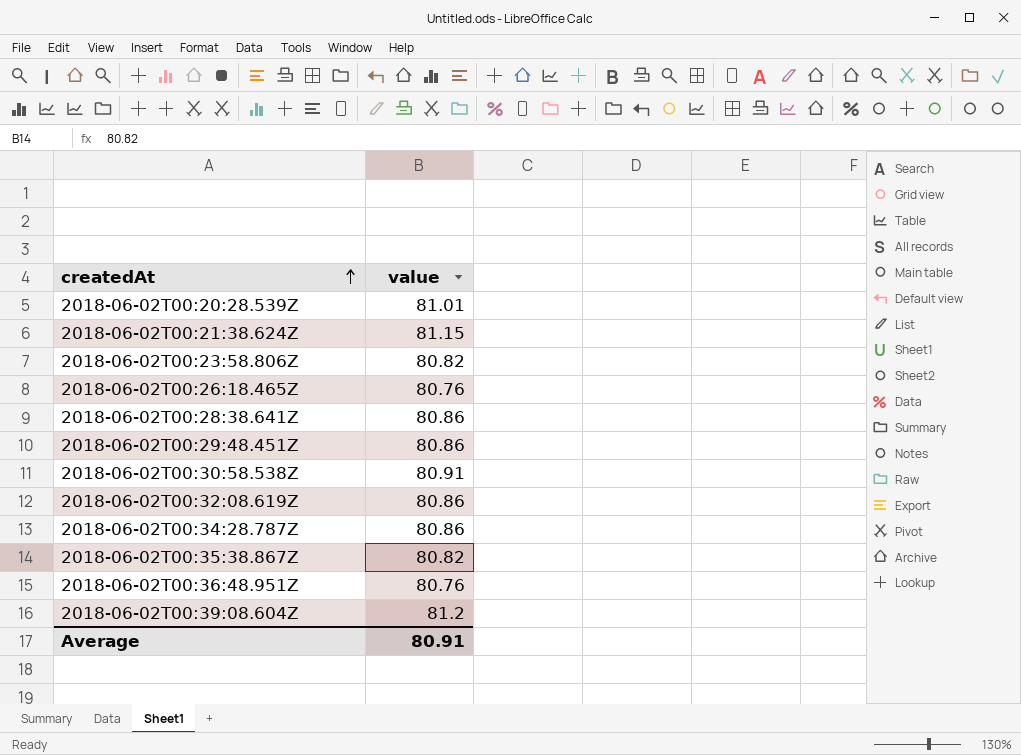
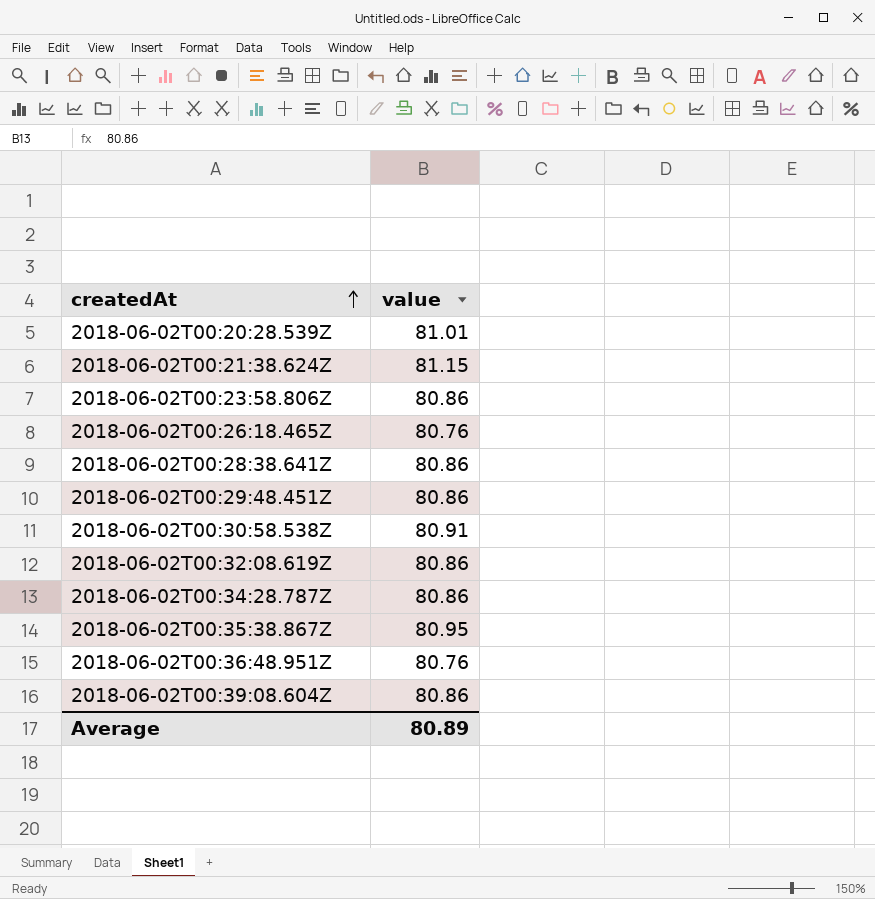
2018-06-02T00:23:58.806Z | value: 80.82 -> 80.86
2018-06-02T00:35:38.867Z | value: 80.82 -> 80.95
2018-06-02T00:39:08.604Z | value: 81.2 -> 80.86
Average | value: 80.91 -> 80.89

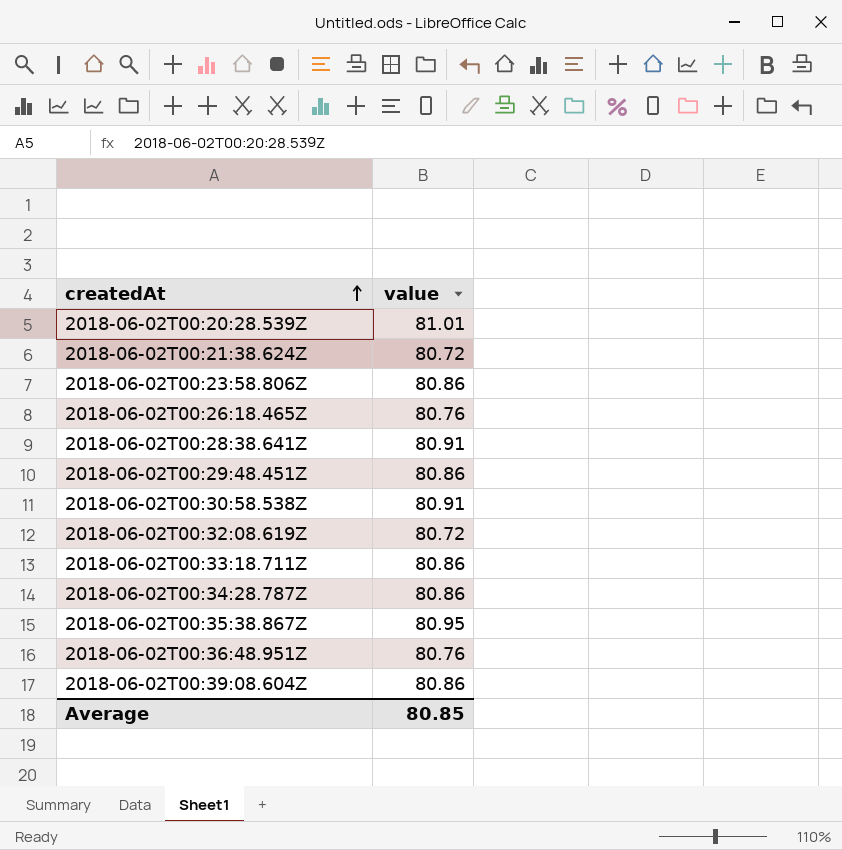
2018-06-02T00:21:38.624Z | value: 81.15 -> 80.72
2018-06-02T00:28:38.641Z | value: 80.86 -> 80.91
2018-06-02T00:32:08.619Z | value: 80.86 -> 80.72
row 2018-06-02T00:33:18.711Z: none -> 80.86
Average | value: 80.89 -> 80.85

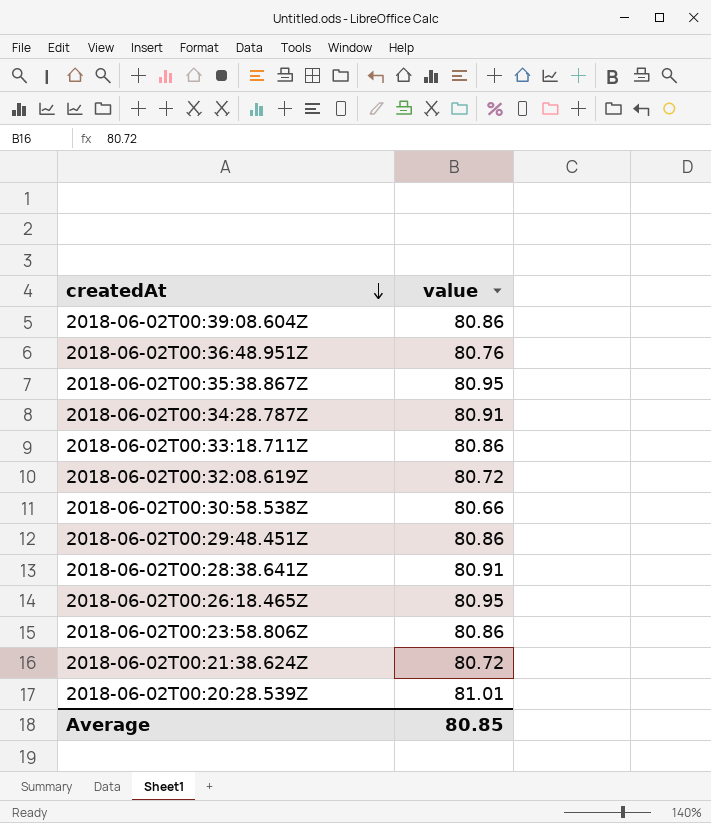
row order: createdAt ascending -> createdAt descending
2018-06-02T00:34:28.787Z | value: 80.86 -> 80.91
2018-06-02T00:30:58.538Z | value: 80.91 -> 80.66
2018-06-02T00:26:18.465Z | value: 80.76 -> 80.95

